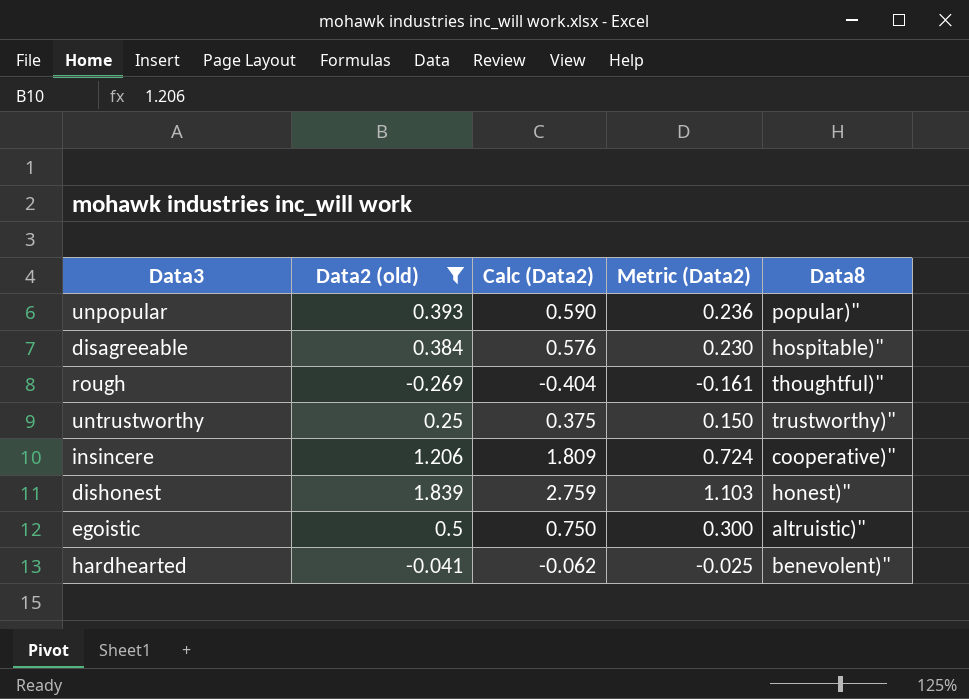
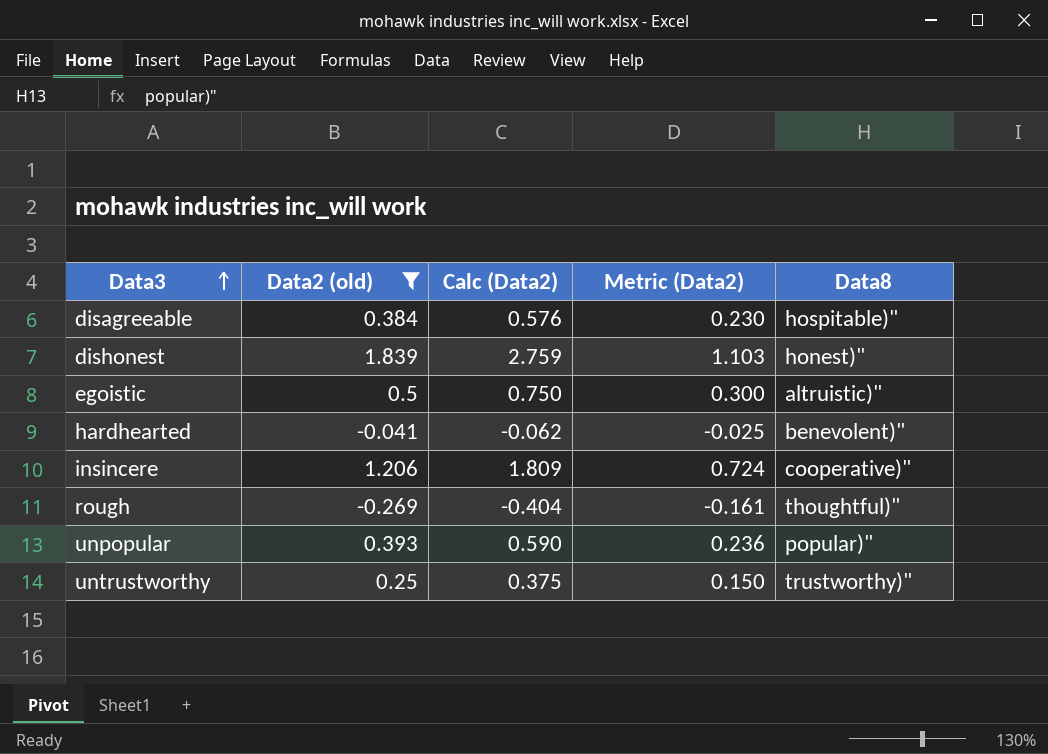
row order: none -> Data3 ascending

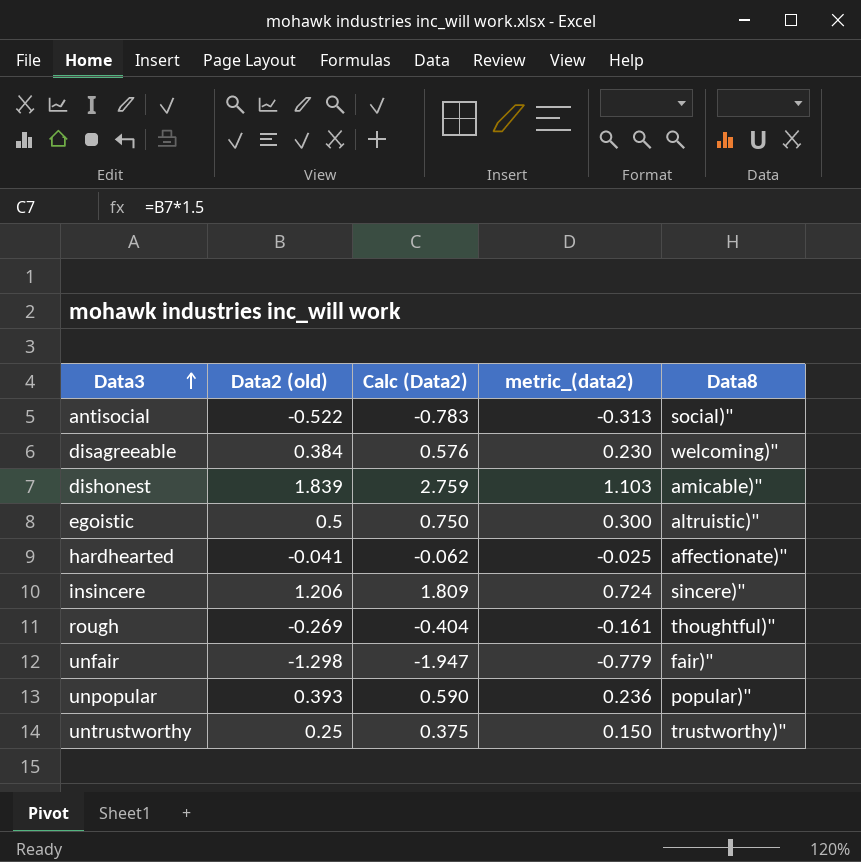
filter: Data2 (old) >= -0.269 -> none
column name: Metric (Data2) -> metric_(data2)
disagreeable | Data8: hospitable)" -> welcoming)"
dishonest | Data8: honest)" -> amicable)"
hardhearted | Data8: benevolent)" -> affectionate)"
insincere | Data8: cooperative)" -> sincere)"

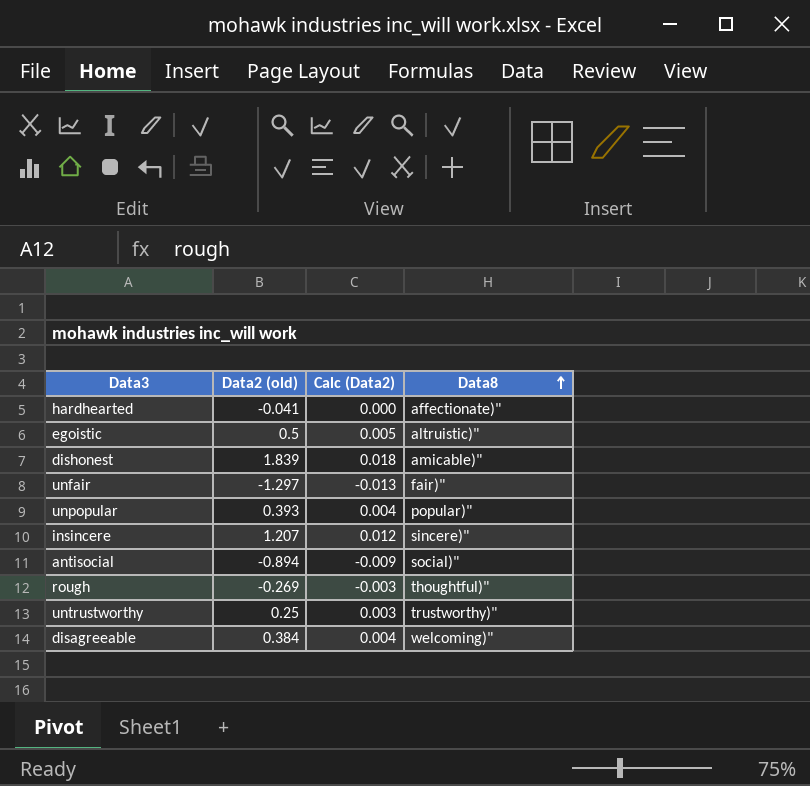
row order: Data3 ascending -> Data8 ascending
column metric_(data2) | formula: [Data2 (old)] * 0.6 -> none
column Calc (Data2) | formula: [Data2 (old)] * 1.5 -> [Data2 (old)] * 0.01
unfair | Data2 (old): -1.298 -> -1.297
insincere | Data2 (old): 1.206 -> 1.207
antisocial | Data2 (old): -0.522 -> -0.894

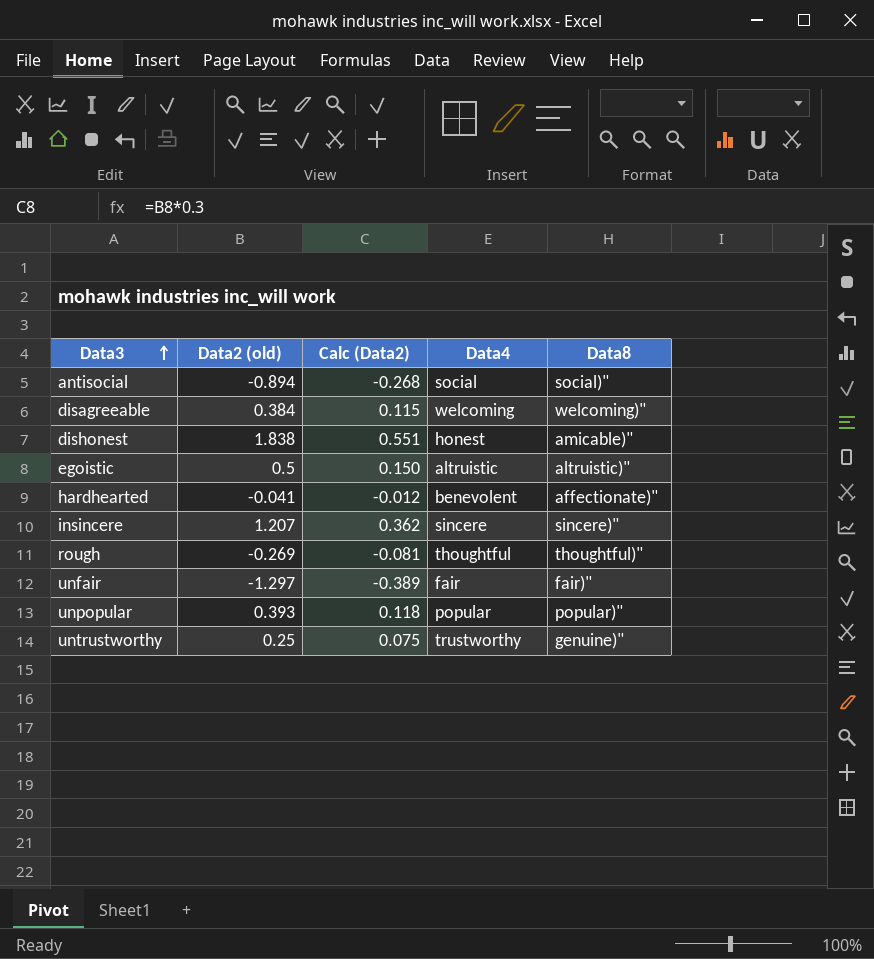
row order: Data8 ascending -> Data3 ascending
column Calc (Data2) | formula: [Data2 (old)] * 0.01 -> [Data2 (old)] * 0.3
column Data4 | position: none -> 4
dishonest | Data2 (old): 1.839 -> 1.838
untrustworthy | Data8: trustworthy)" -> genuine)"

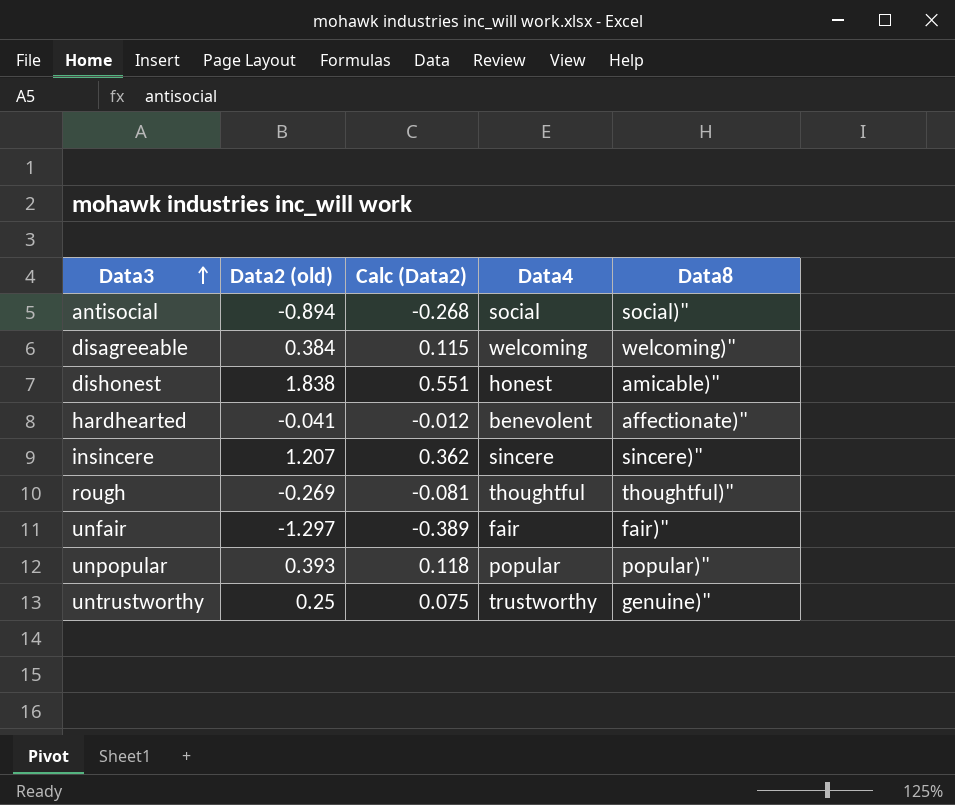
row egoistic: 0.5 | 0.150 | altruistic | altruistic)" -> none

